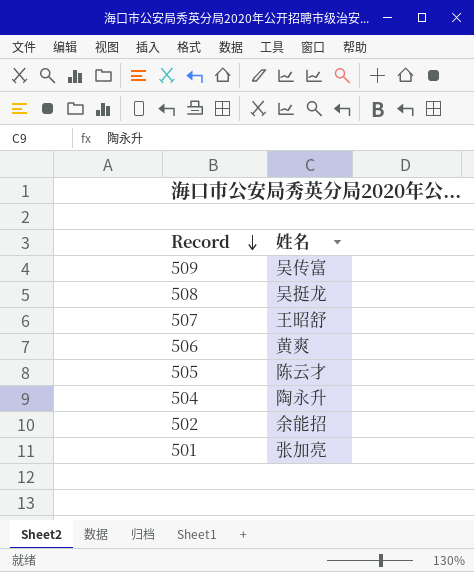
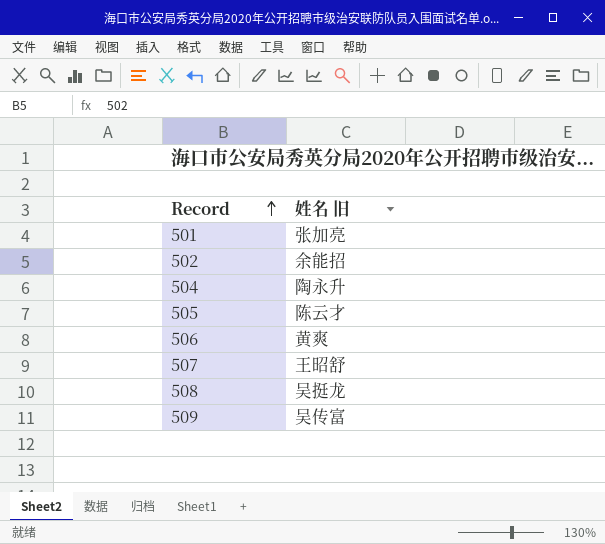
row order: Record descending -> Record ascending
column name: 姓名 -> 姓名 旧

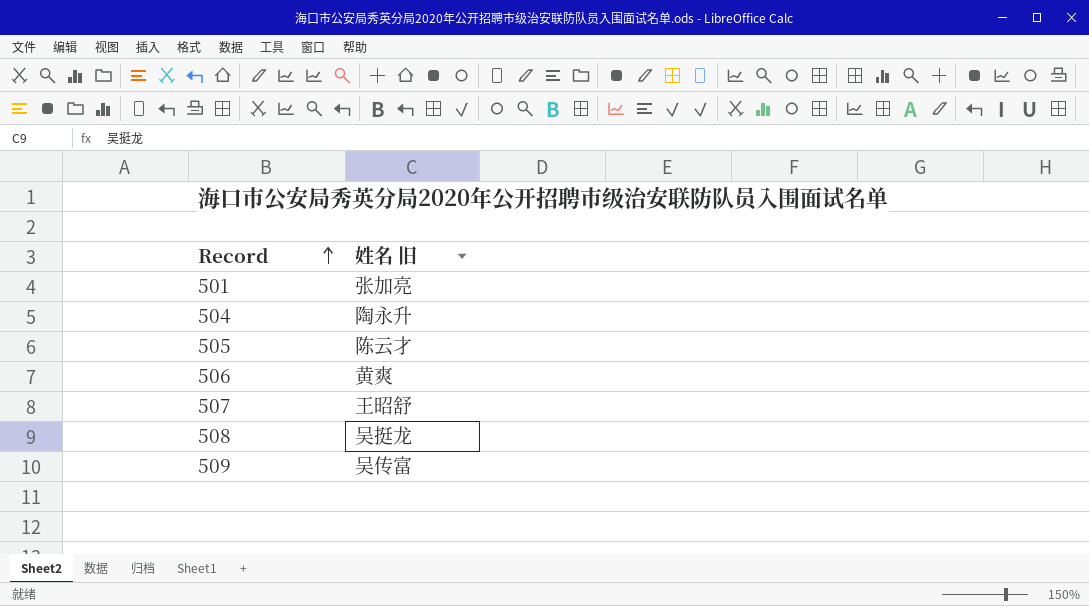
row 502: 余能招 -> none

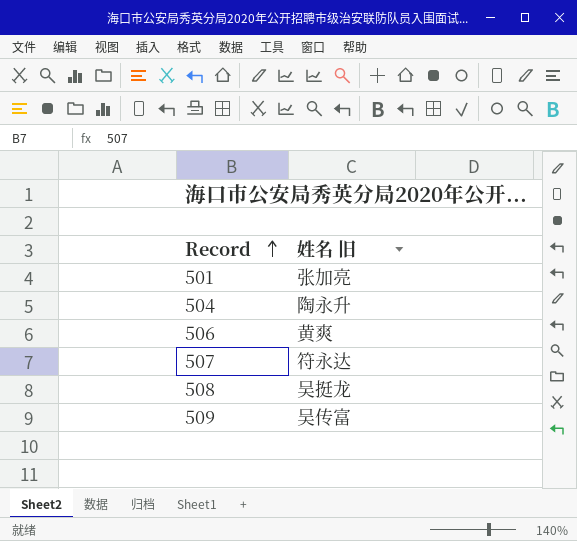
row 505: 陈云才 -> none
507 | 姓名 旧: 王昭舒 -> 符永达

